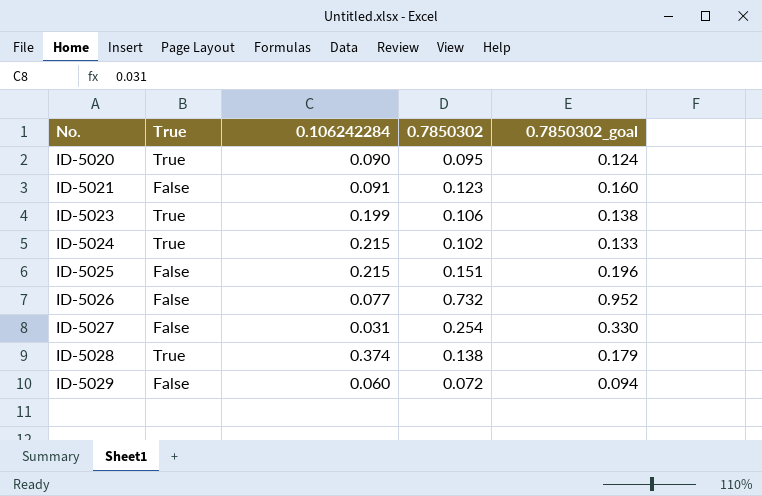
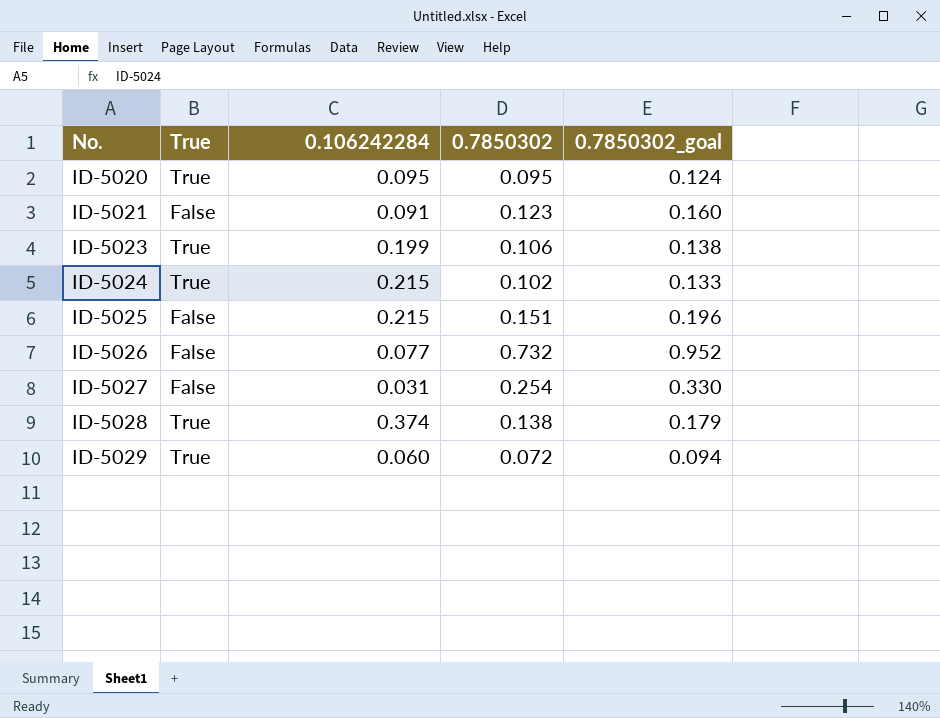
ID-5020 | 0.106242284: 0.090 -> 0.095
ID-5029 | True: False -> True

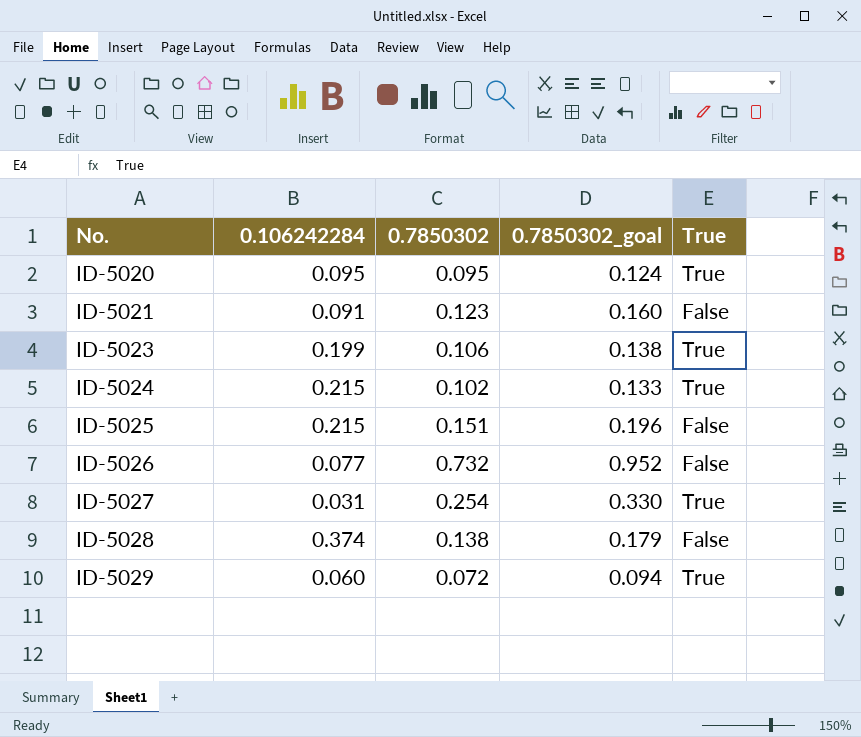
column True | position: 2 -> 5
ID-5027 | True: False -> True
ID-5028 | True: True -> False

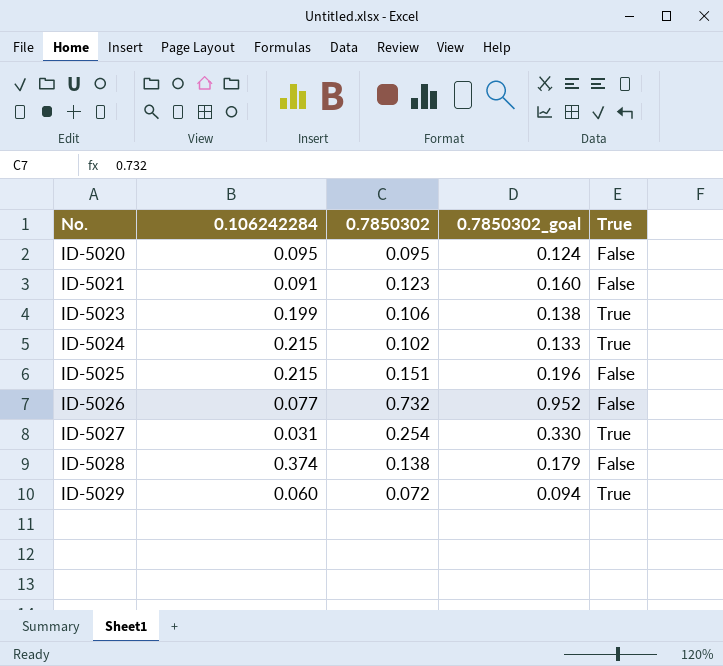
ID-5020 | True: True -> False

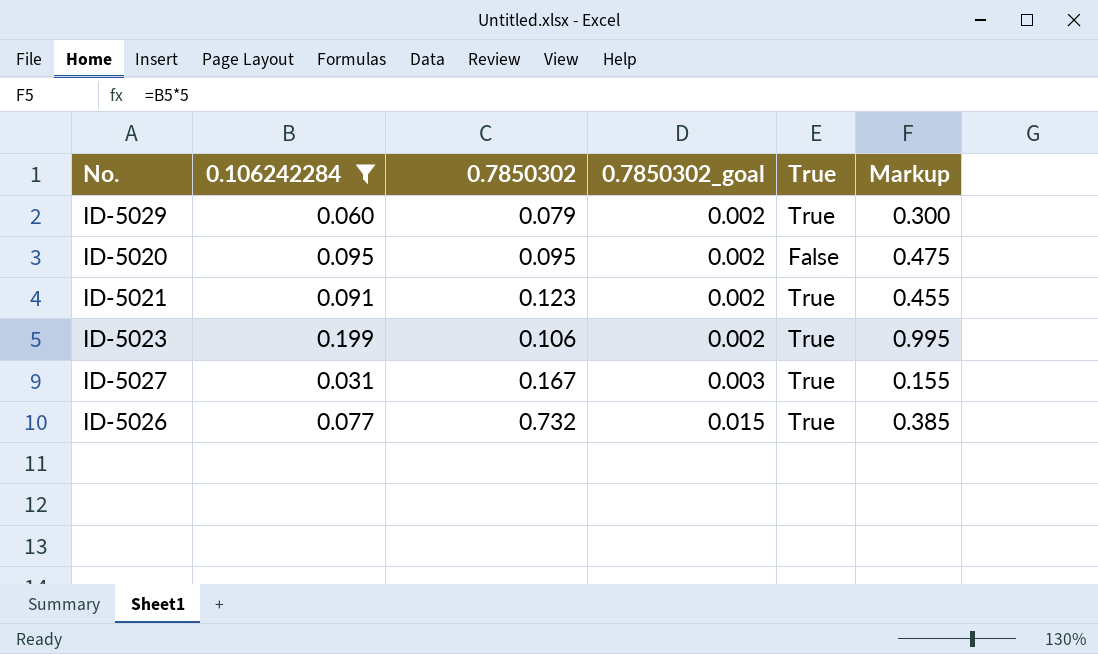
filter: none -> 0.106242284 <= 0.199
row order: No. ascending -> 0.7850302_goal ascending
column 0.7850302_goal | formula: [0.7850302] * 1.3 -> [0.7850302] * 0.02
column Markup | formula: none -> [0.106242284] * 5
ID-5029 | 0.7850302: 0.072 -> 0.079
ID-5021 | True: False -> True
ID-5027 | 0.7850302: 0.254 -> 0.167
ID-5026 | True: False -> True

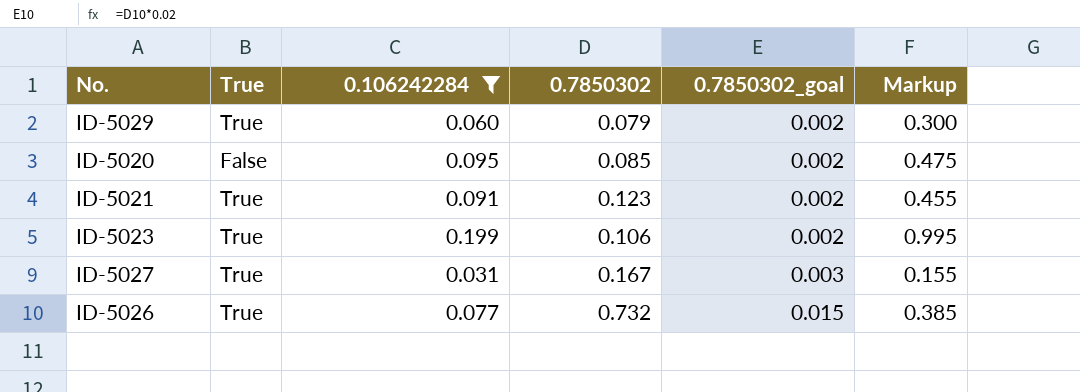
column True | position: 5 -> 2
ID-5020 | 0.7850302: 0.095 -> 0.085

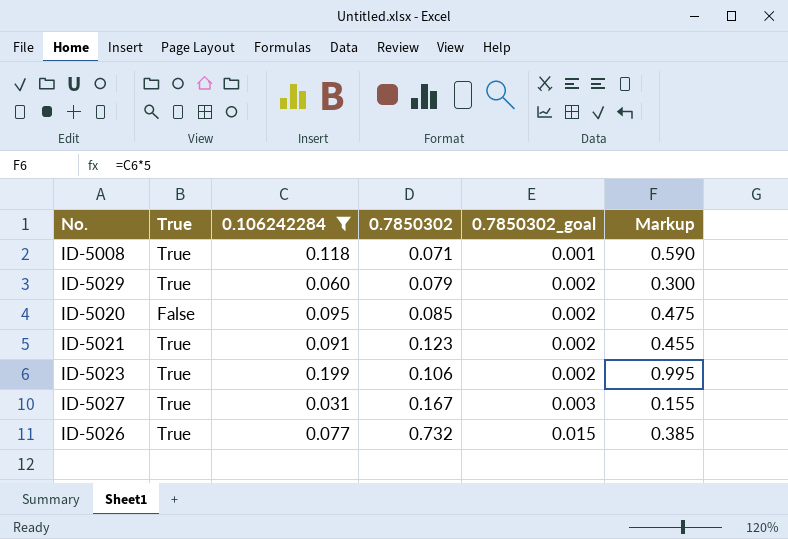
row ID-5008: none -> True | 0.118 | 0.071 | 0.001 | 0.590

